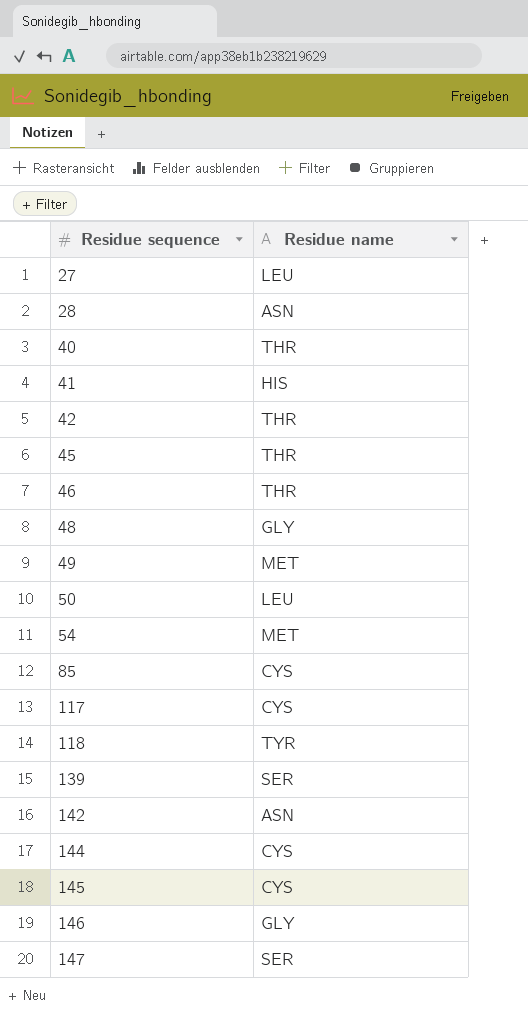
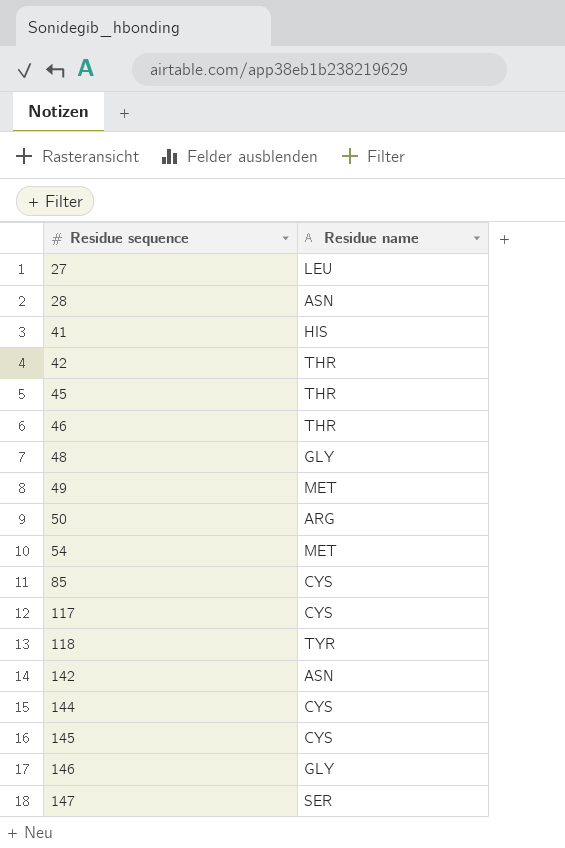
row 40: THR -> none
row 139: SER -> none
50 | Residue name: LEU -> ARG

